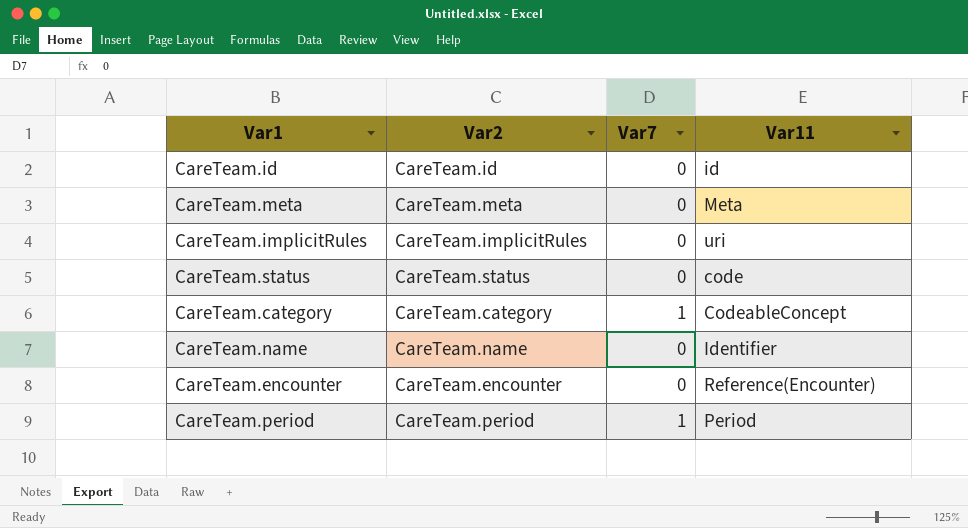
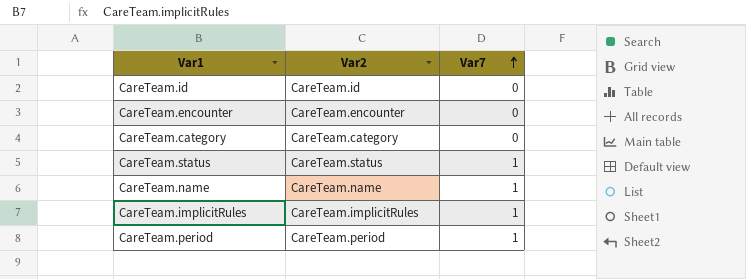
row order: none -> Var7 ascending
column Var11 | position: 4 -> none
row CareTeam.meta: CareTeam.meta | 0 | Meta -> none
CareTeam.category | Var7: 1 -> 0
CareTeam.status | Var7: 0 -> 1
CareTeam.name | Var7: 0 -> 1
CareTeam.implicitRules | Var7: 0 -> 1

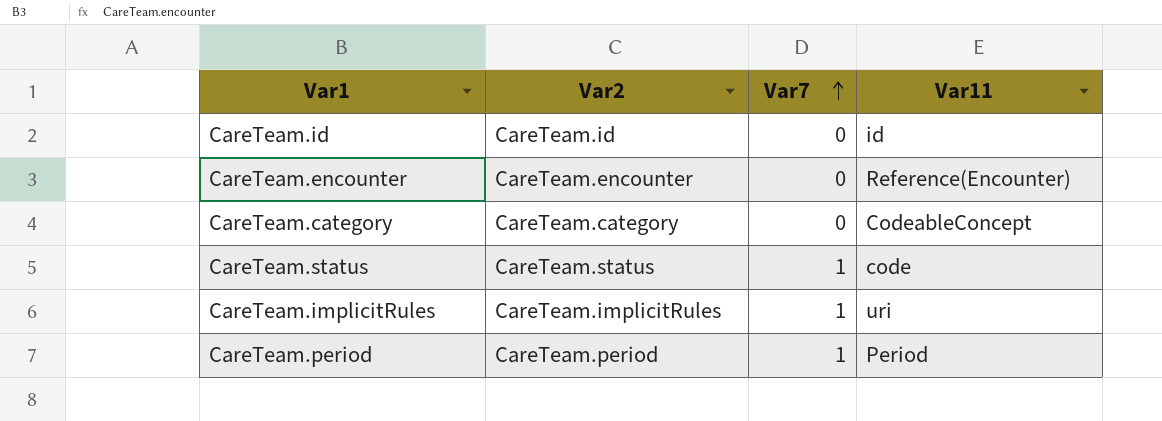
column Var11 | position: none -> 4
row CareTeam.name: CareTeam.name | 1 -> none

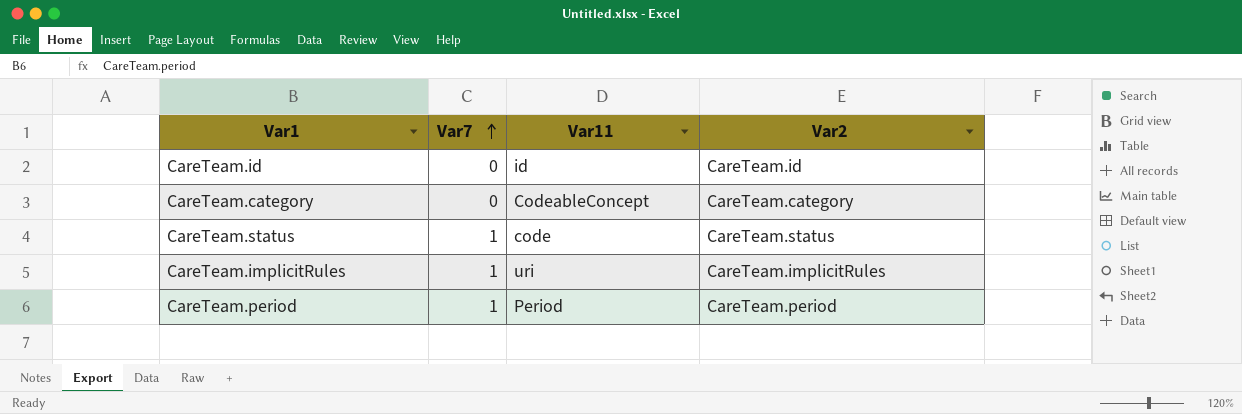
column Var2 | position: 2 -> 4
row CareTeam.encounter: CareTeam.encounter | 0 | Reference(Encounter) -> none

